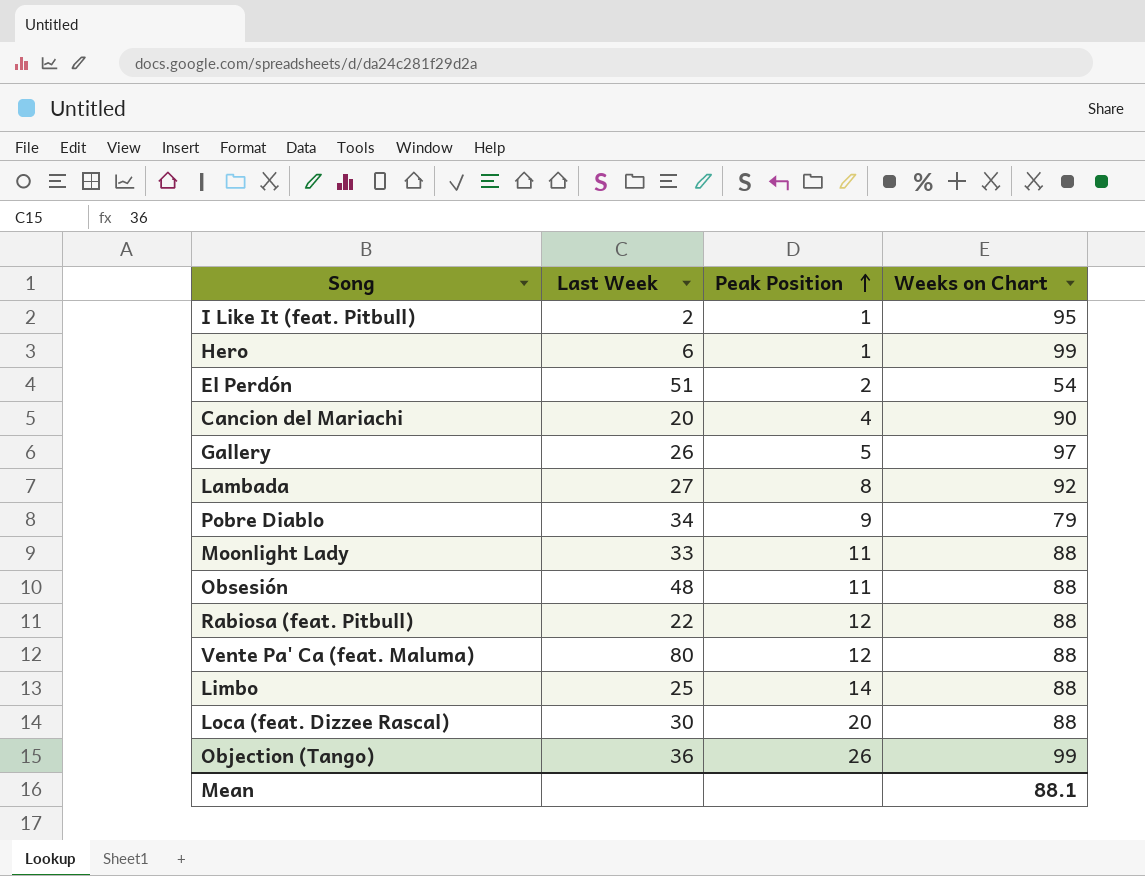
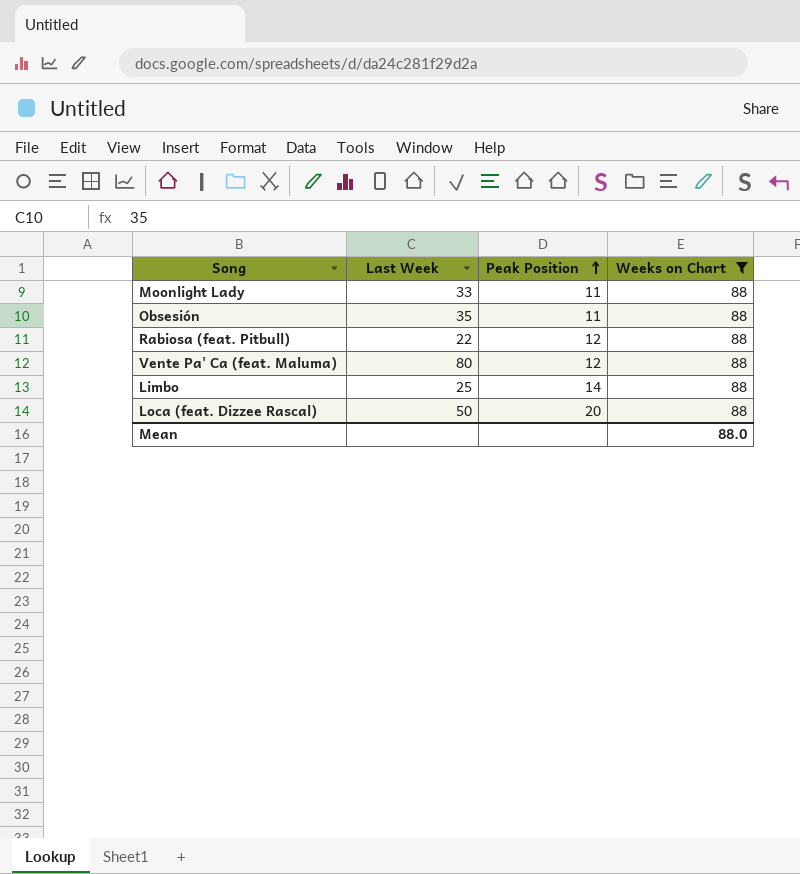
filter: none -> Weeks on Chart = 88
Obsesión | Last Week: 48 -> 35
Loca (feat. Dizzee Rascal) | Last Week: 30 -> 50
Mean | Weeks on Chart: 88.1 -> 88.0

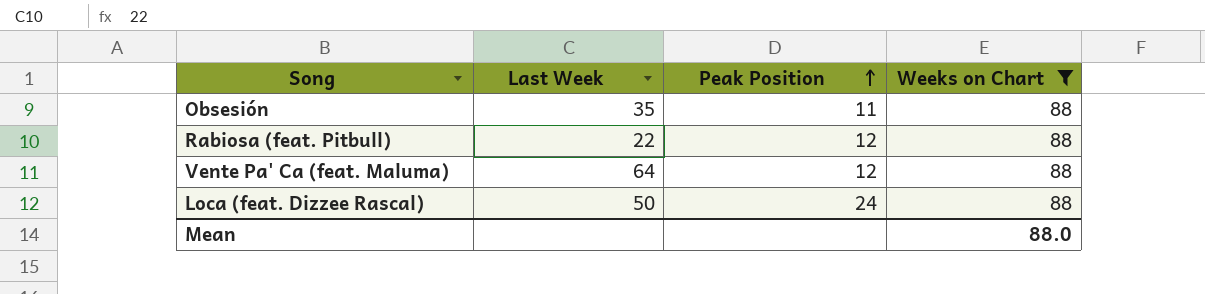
row Moonlight Lady: 33 | 11 | 88 -> none
row Limbo: 25 | 14 | 88 -> none
Vente Pa' Ca (feat. Maluma) | Last Week: 80 -> 64
Loca (feat. Dizzee Rascal) | Peak Position: 20 -> 24

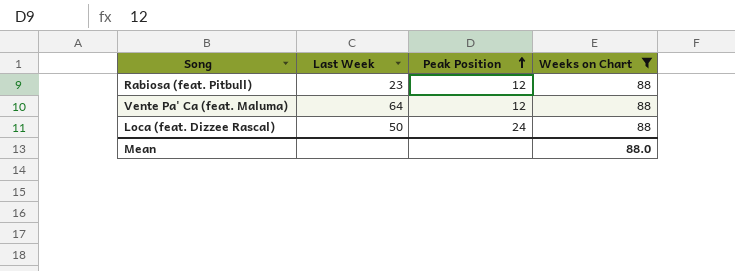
row Obsesión: 35 | 11 | 88 -> none
Rabiosa (feat. Pitbull) | Last Week: 22 -> 23

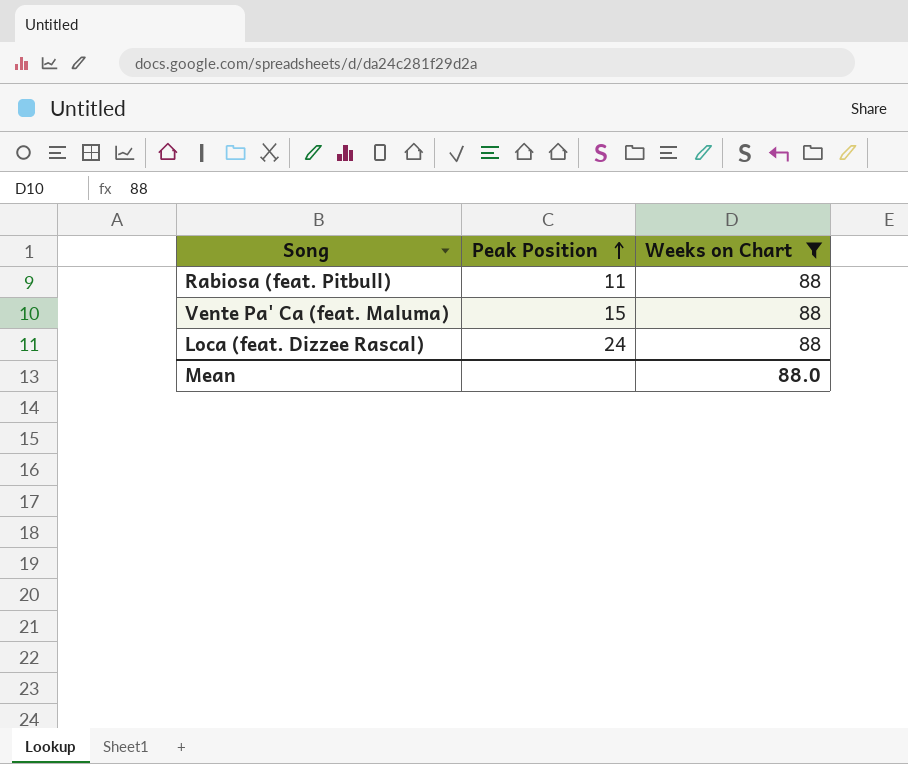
column Last Week | position: 2 -> none
Rabiosa (feat. Pitbull) | Peak Position: 12 -> 11
Vente Pa' Ca (feat. Maluma) | Peak Position: 12 -> 15

